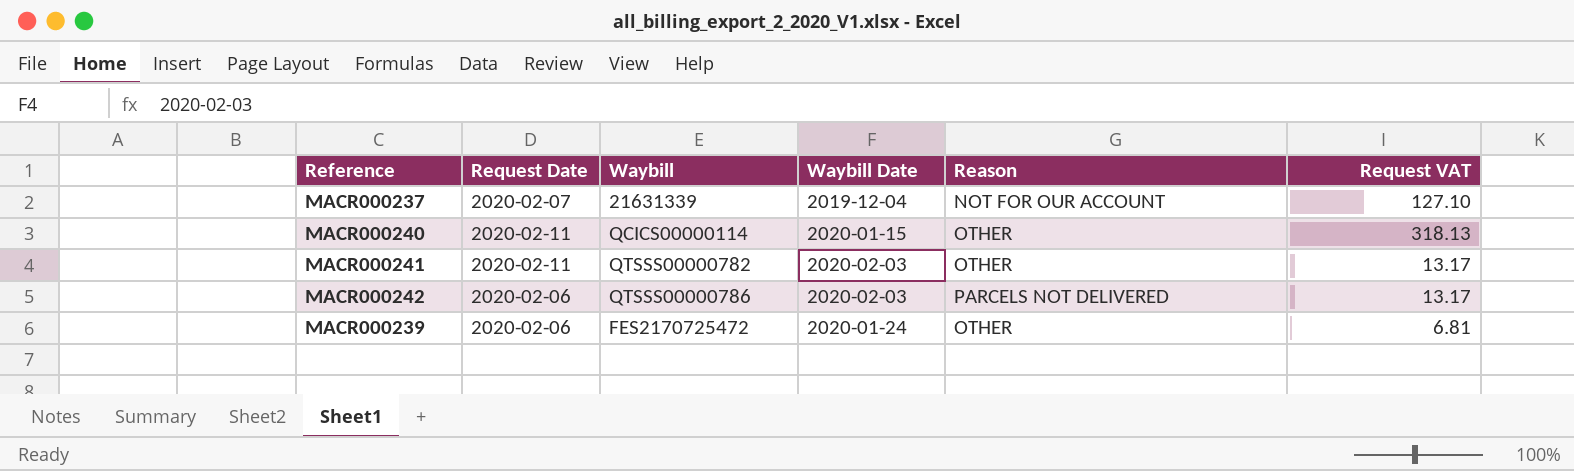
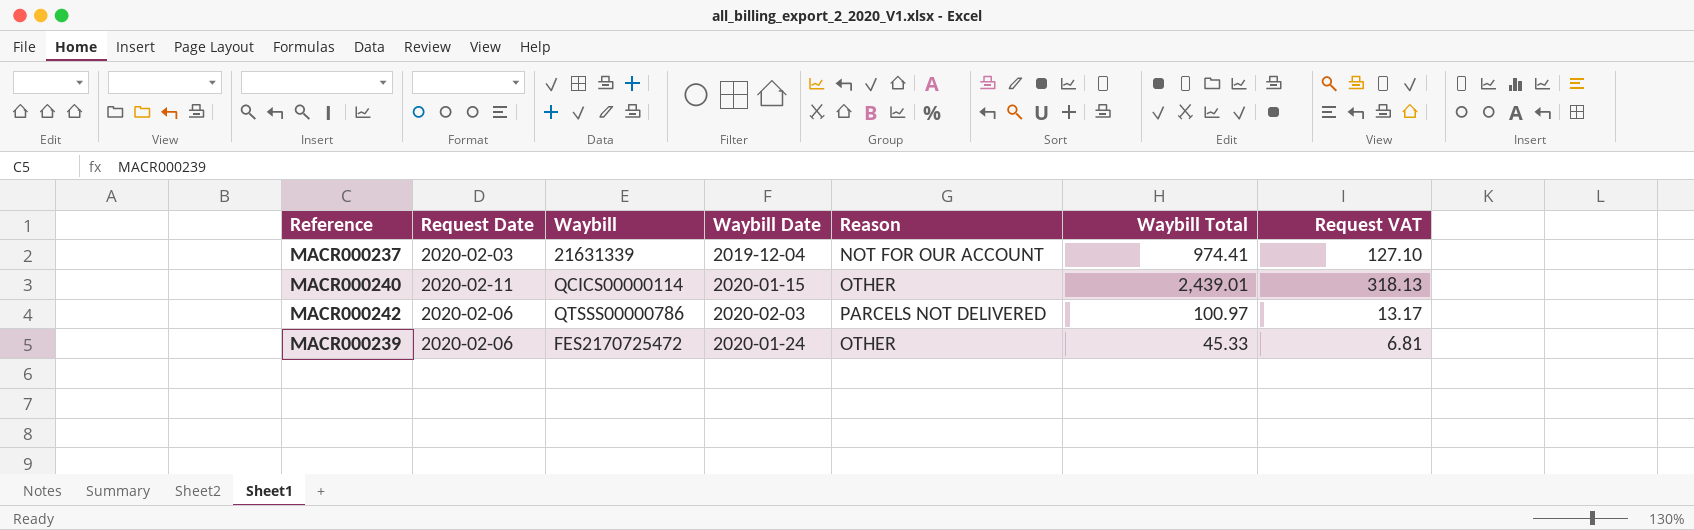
column Waybill Total | position: none -> 6
row MACR000241: 2020-02-11 | QTSSS00000782 | 2020-02-03 | OTHER | 13.17 -> none
MACR000237 | Request Date: 2020-02-07 -> 2020-02-03

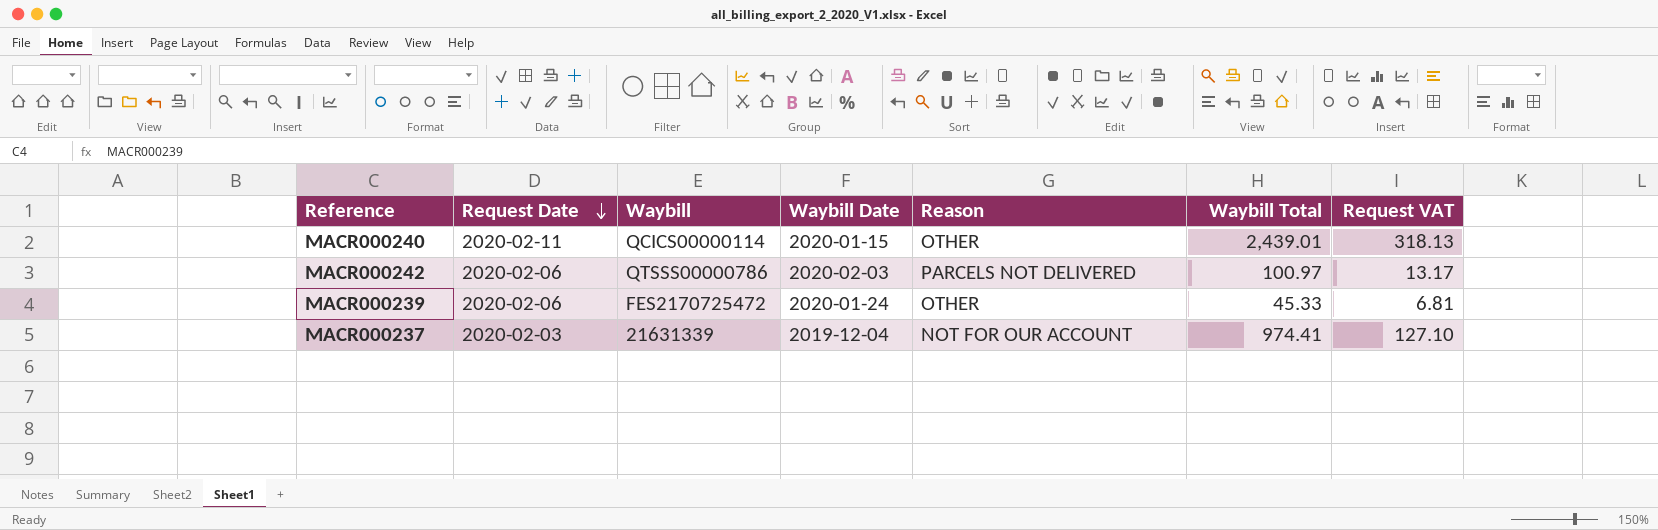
row order: none -> Request Date descending

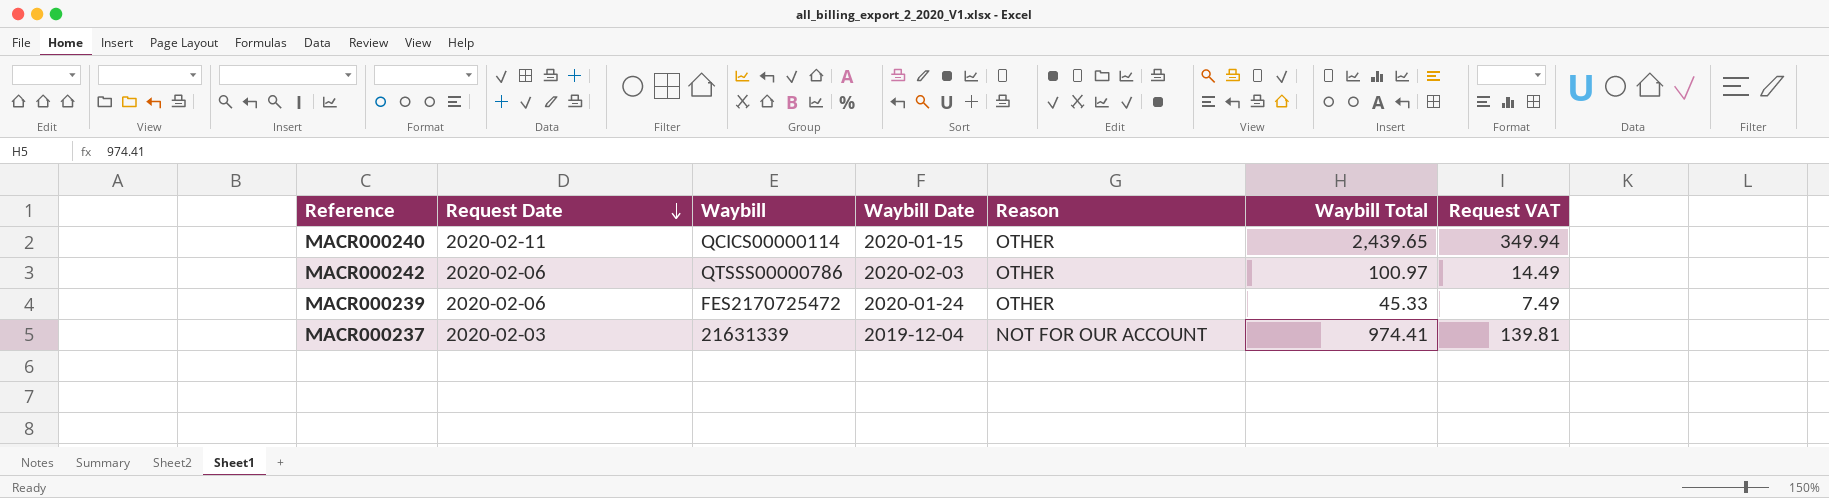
MACR000240 | Waybill Total: 2,439.01 -> 2,439.65
MACR000240 | Request VAT: 318.13 -> 349.94
MACR000242 | Reason: PARCELS NOT DELIVERED -> OTHER
MACR000242 | Request VAT: 13.17 -> 14.49
MACR000239 | Request VAT: 6.81 -> 7.49
MACR000237 | Request VAT: 127.10 -> 139.81

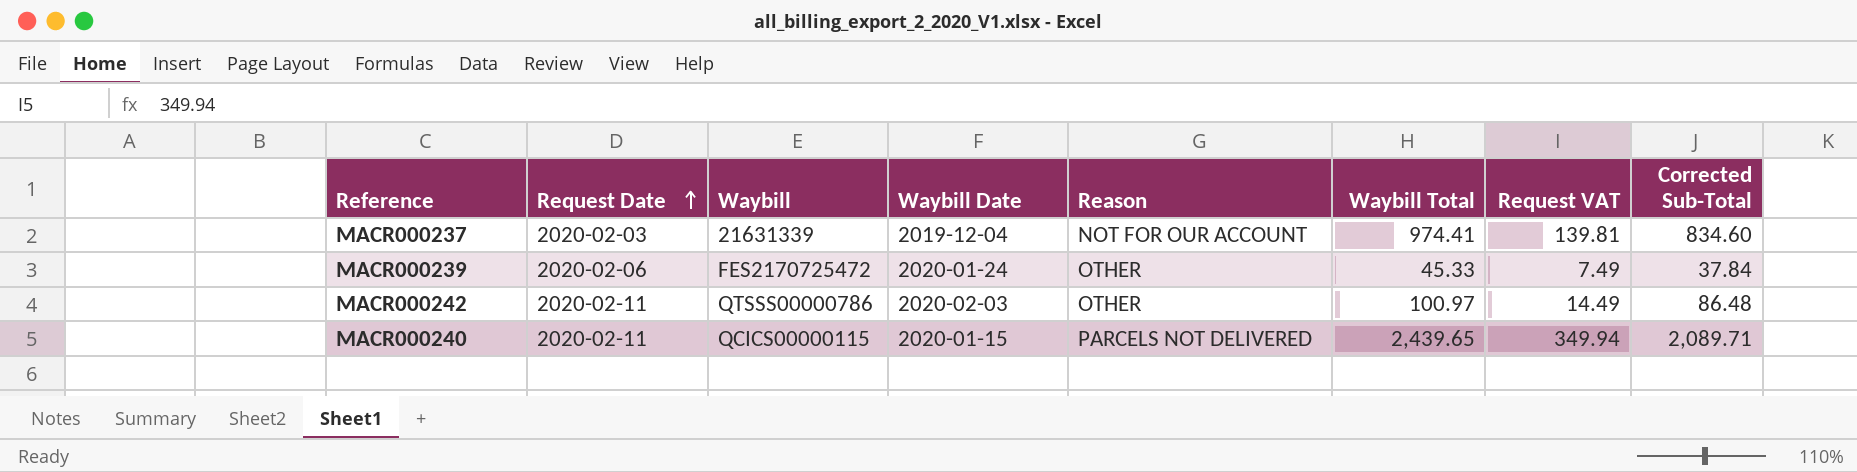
row order: Request Date descending -> Request Date ascending
column Corrected Sub-Total | formula: none -> [Waybill Total] - [Request VAT]
MACR000242 | Request Date: 2020-02-06 -> 2020-02-11
MACR000240 | Waybill: QCICS00000114 -> QCICS00000115
MACR000240 | Reason: OTHER -> PARCELS NOT DELIVERED

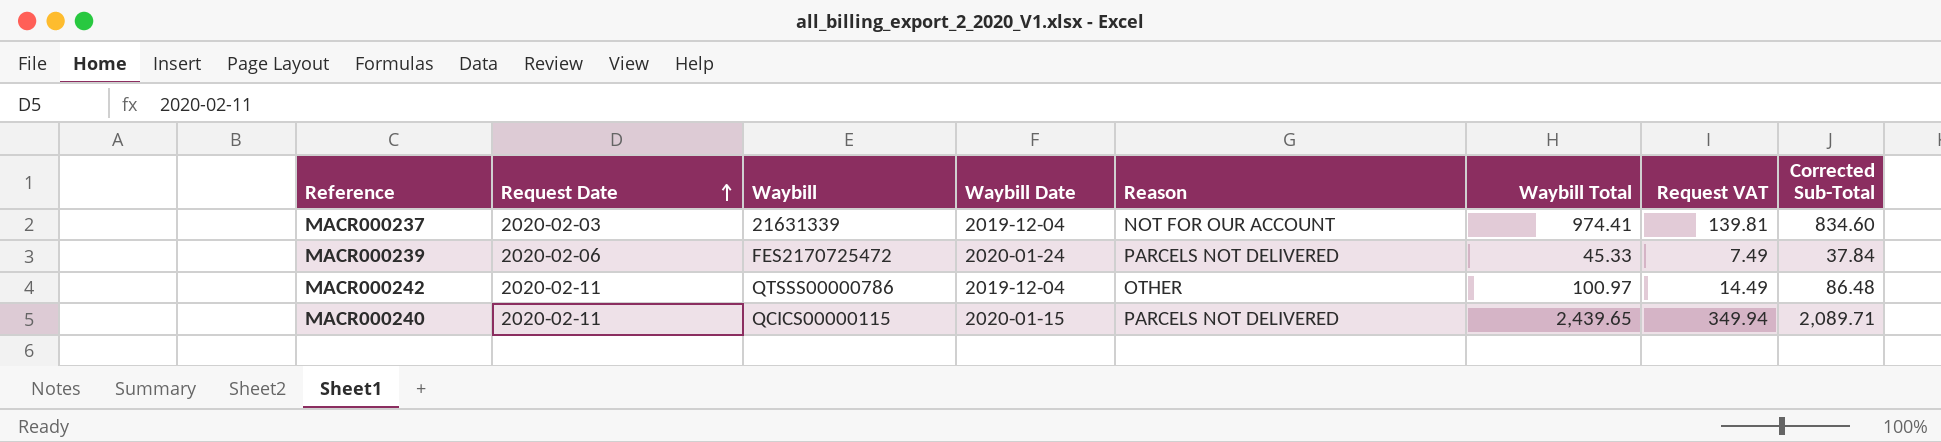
MACR000239 | Reason: OTHER -> PARCELS NOT DELIVERED
MACR000242 | Waybill Date: 2020-02-03 -> 2019-12-04

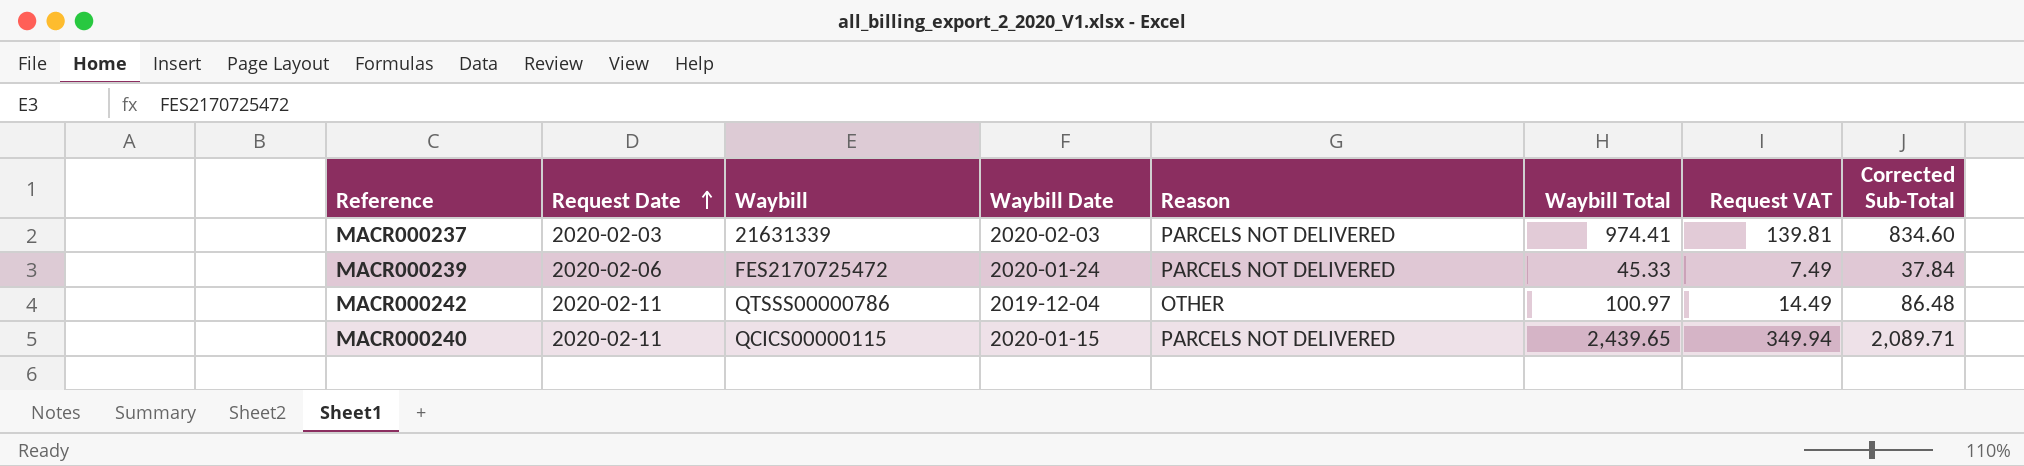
MACR000237 | Waybill Date: 2019-12-04 -> 2020-02-03
MACR000237 | Reason: NOT FOR OUR ACCOUNT -> PARCELS NOT DELIVERED

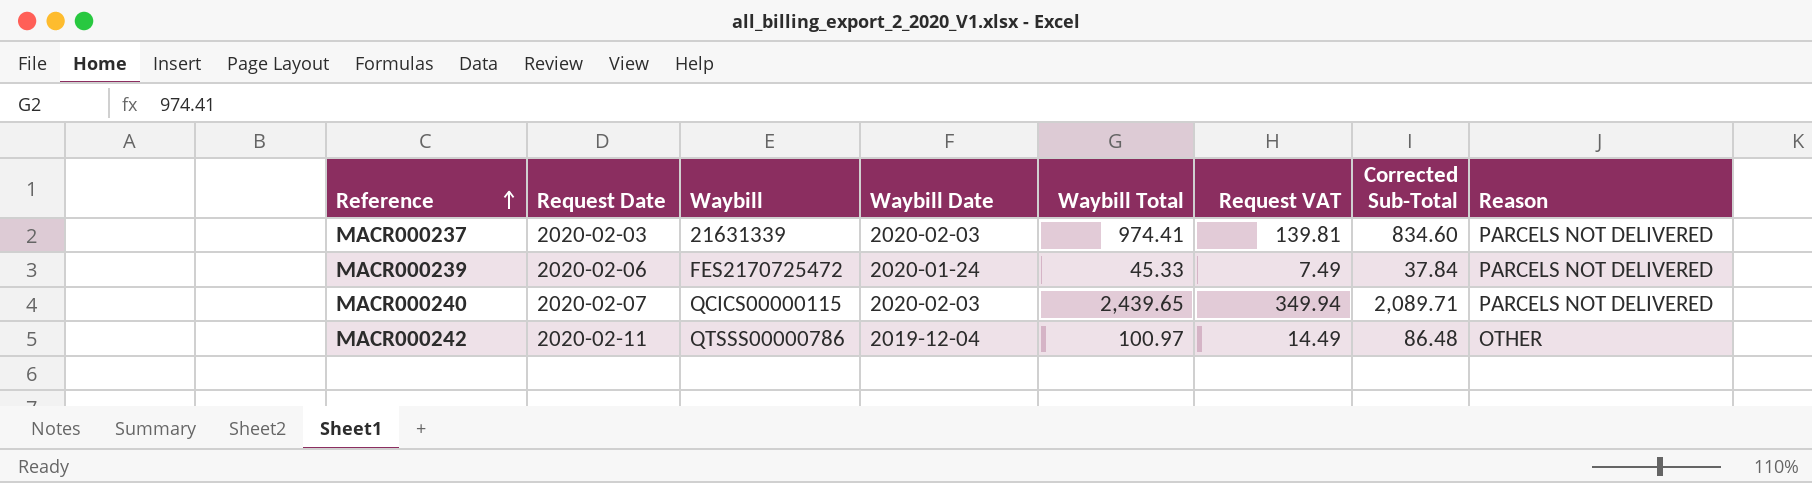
row order: Request Date ascending -> Reference ascending
column Reason | position: 5 -> 8
MACR000240 | Request Date: 2020-02-11 -> 2020-02-07
MACR000240 | Waybill Date: 2020-01-15 -> 2020-02-03

